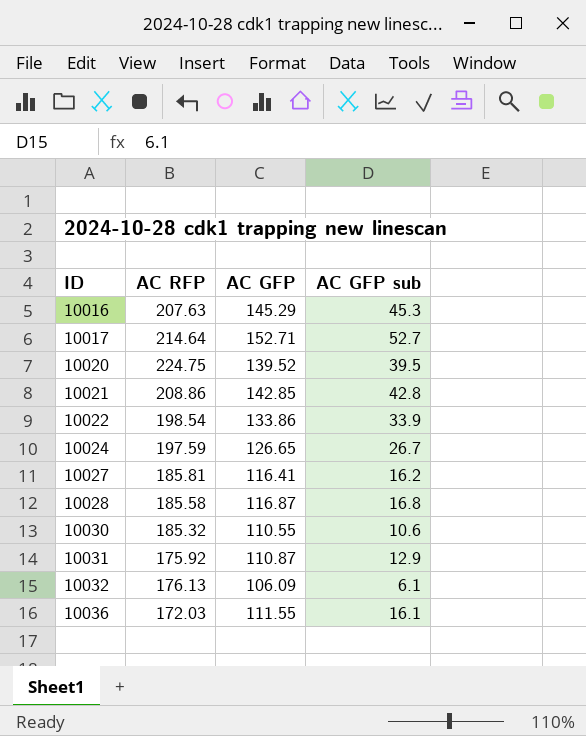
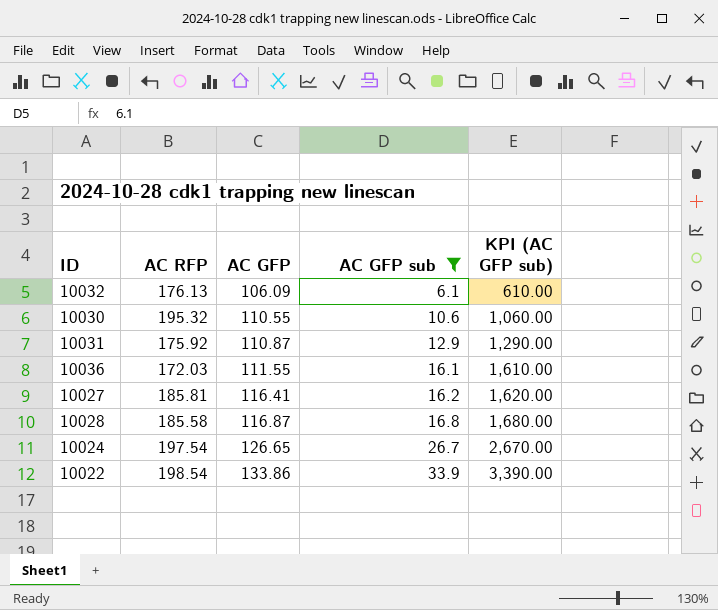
filter: none -> AC GFP sub <= 33.9
row order: ID ascending -> AC GFP ascending
column KPI (AC GFP sub) | formula: none -> [AC GFP sub] * 100
10030 | AC RFP: 185.32 -> 195.32
10024 | AC RFP: 197.59 -> 197.54

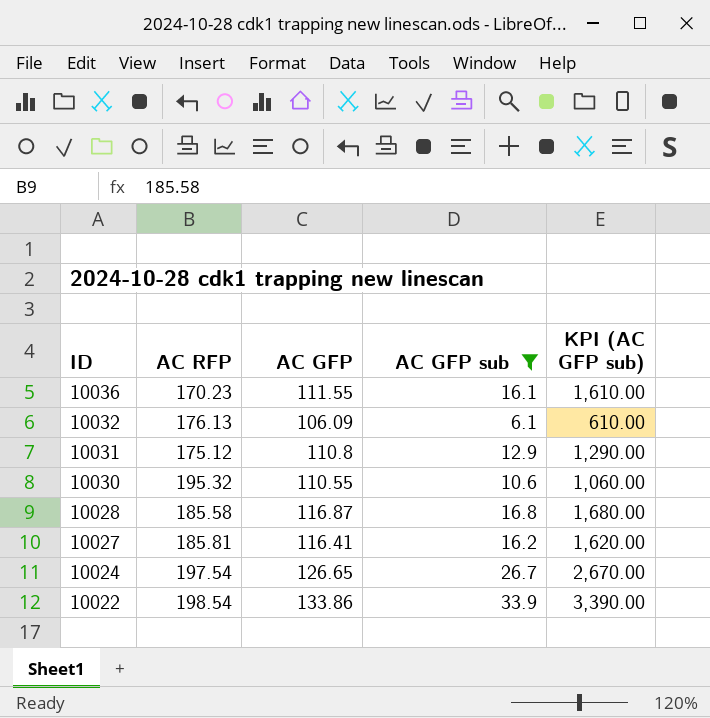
row order: AC GFP ascending -> ID descending
10036 | AC RFP: 172.03 -> 170.23
10031 | AC RFP: 175.92 -> 175.12
10031 | AC GFP: 110.87 -> 110.8

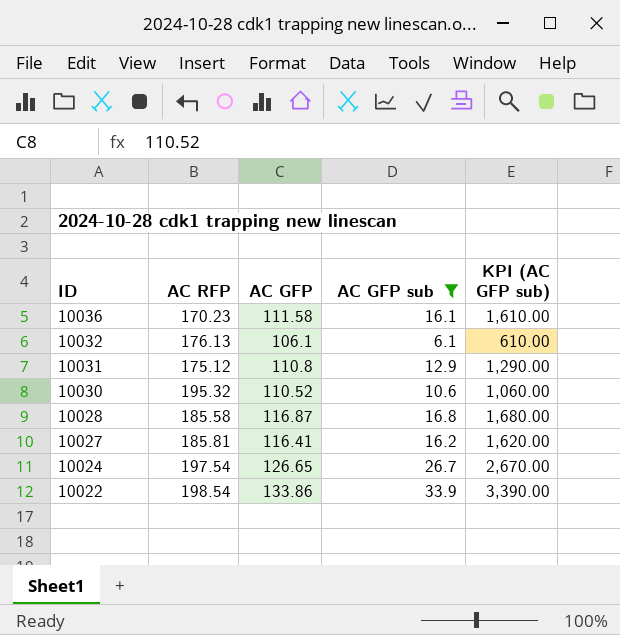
10036 | AC GFP: 111.55 -> 111.58
10032 | AC GFP: 106.09 -> 106.1
10030 | AC GFP: 110.55 -> 110.52

